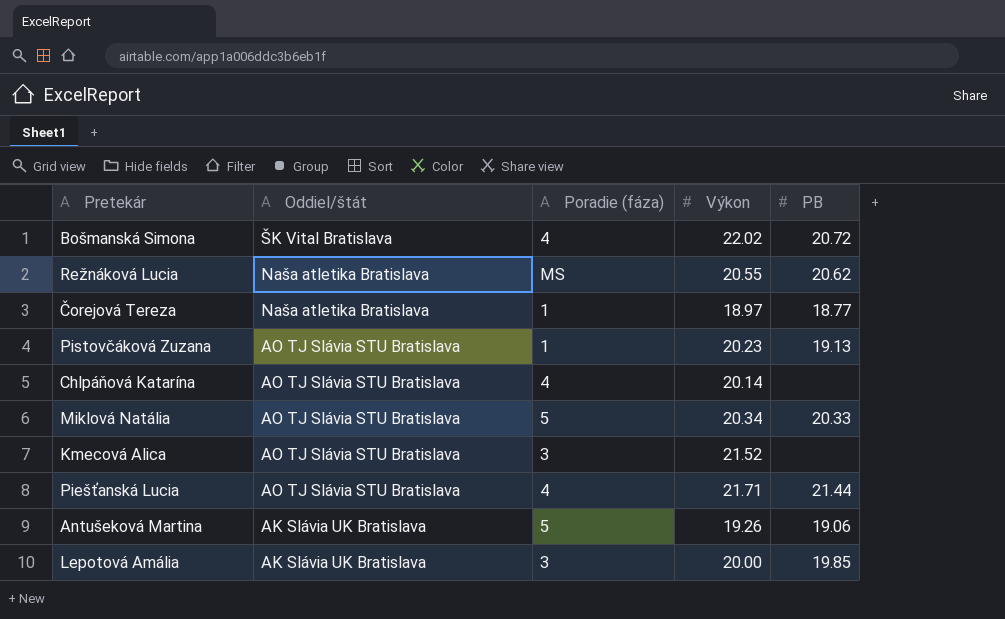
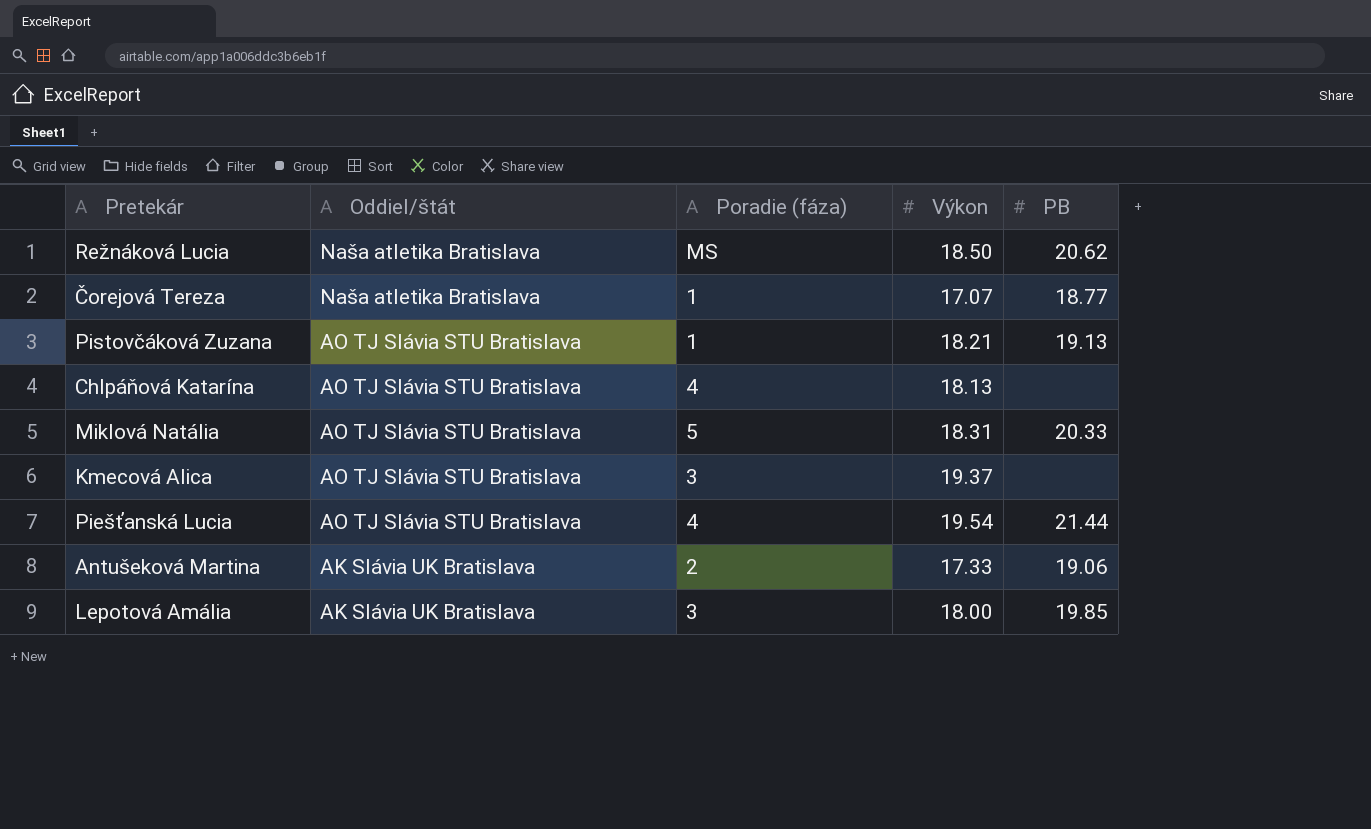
row Bošmanská Simona: ŠK Vital Bratislava | 4 | 22.02 | 20.72 -> none
Režnáková Lucia | Výkon: 20.55 -> 18.50
Čorejová Tereza | Výkon: 18.97 -> 17.07
Pistovčáková Zuzana | Výkon: 20.23 -> 18.21
Chlpáňová Katarína | Výkon: 20.14 -> 18.13
Miklová Natália | Výkon: 20.34 -> 18.31
Kmecová Alica | Výkon: 21.52 -> 19.37
Piešťanská Lucia | Výkon: 21.71 -> 19.54
Antušeková Martina | Poradie (fáza): 5 -> 2
Antušeková Martina | Výkon: 19.26 -> 17.33
Lepotová Amália | Výkon: 20.00 -> 18.00

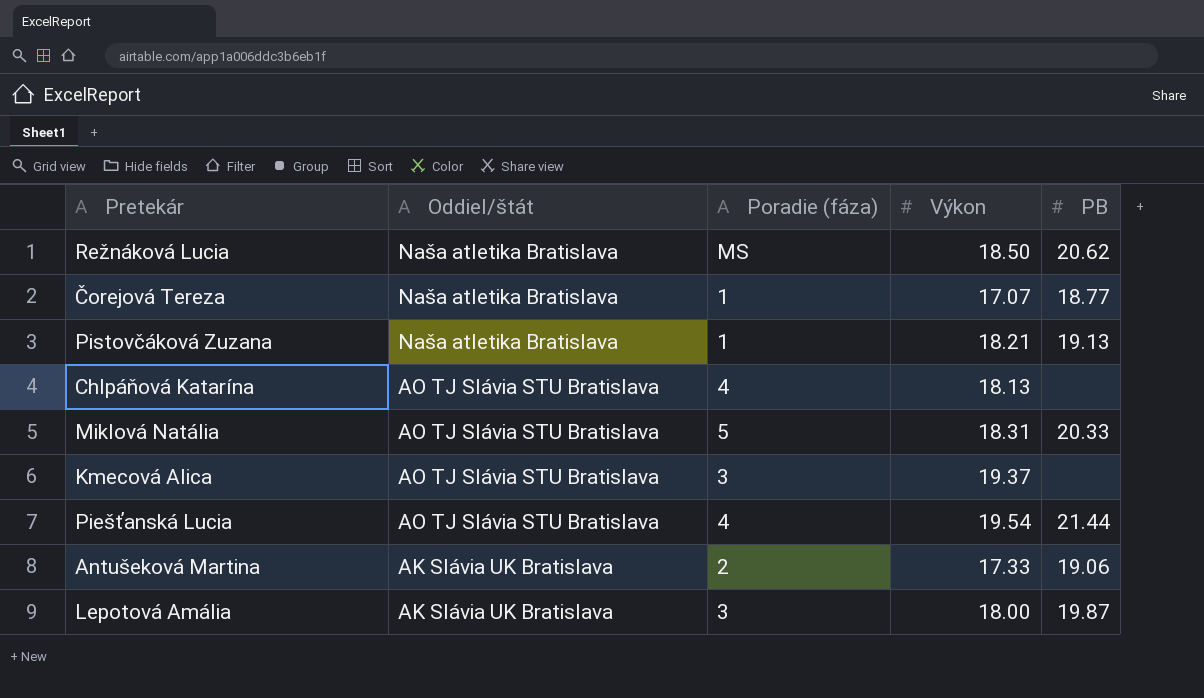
Pistovčáková Zuzana | Oddiel/štát: AO TJ Slávia STU Bratislava -> Naša atletika Bratislava
Lepotová Amália | PB: 19.85 -> 19.87

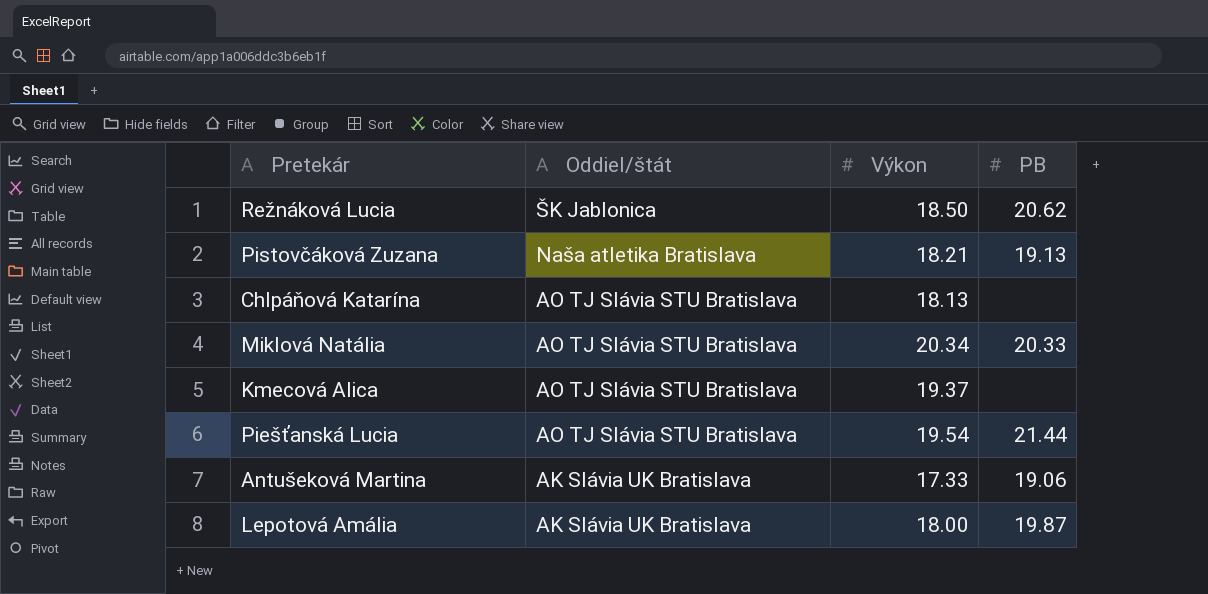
column Poradie (fáza) | position: 3 -> none
row Čorejová Tereza: Naša atletika Bratislava | 1 | 17.07 | 18.77 -> none
Režnáková Lucia | Oddiel/štát: Naša atletika Bratislava -> ŠK Jablonica
Miklová Natália | Výkon: 18.31 -> 20.34

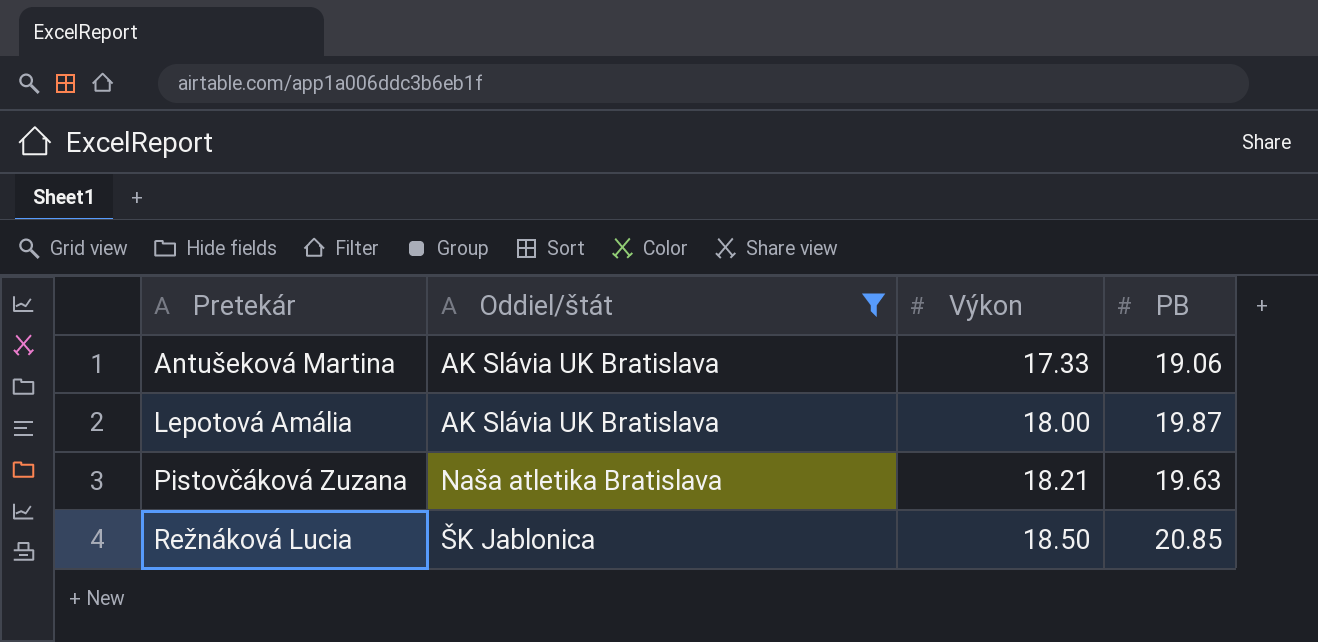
filter: none -> Oddiel/štát != AO TJ Slávia STU Bratislava
row order: Oddiel/štát descending -> Pretekár ascending
Pistovčáková Zuzana | PB: 19.13 -> 19.63
Režnáková Lucia | PB: 20.62 -> 20.85

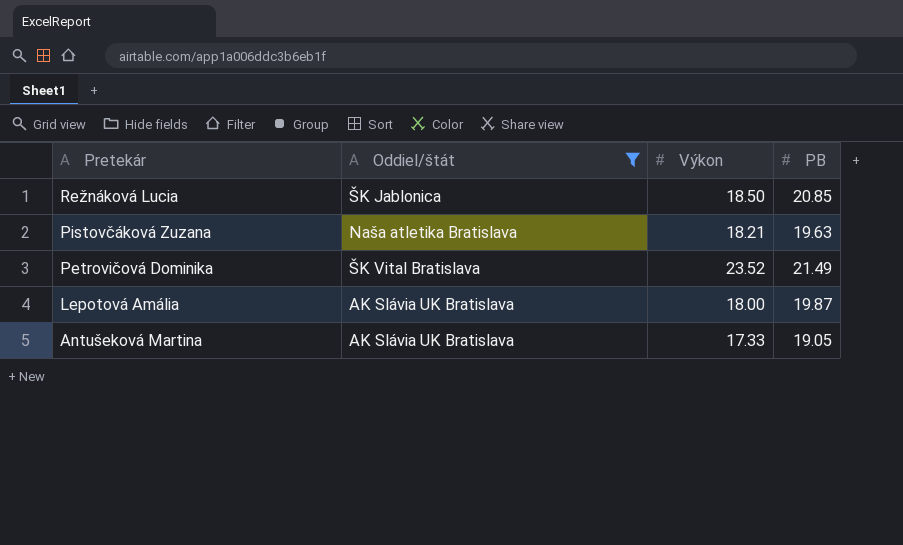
row order: Pretekár ascending -> Pretekár descending
row Petrovičová Dominika: none -> ŠK Vital Bratislava | 23.52 | 21.49
Antušeková Martina | PB: 19.06 -> 19.05

